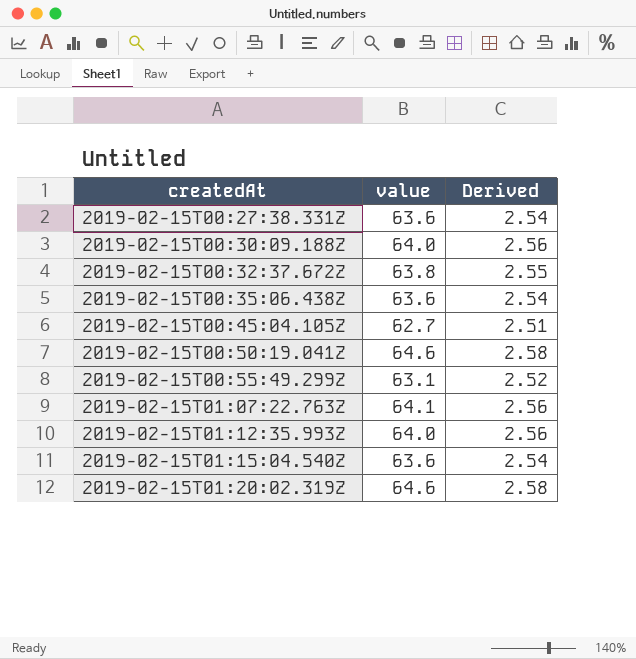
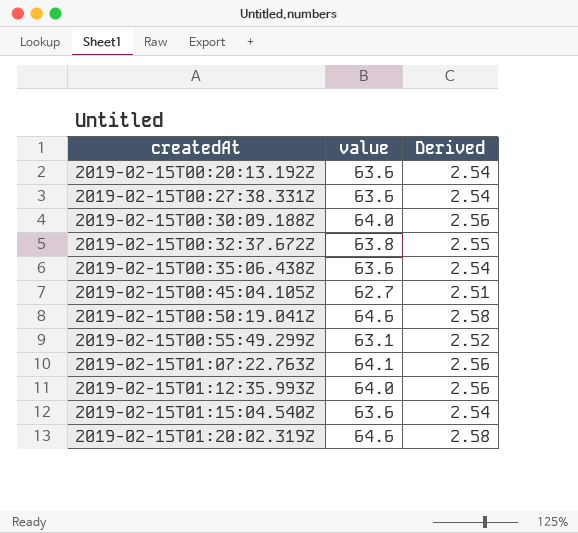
row 2019-02-15T00:20:13.192Z: none -> 63.6 | 2.54

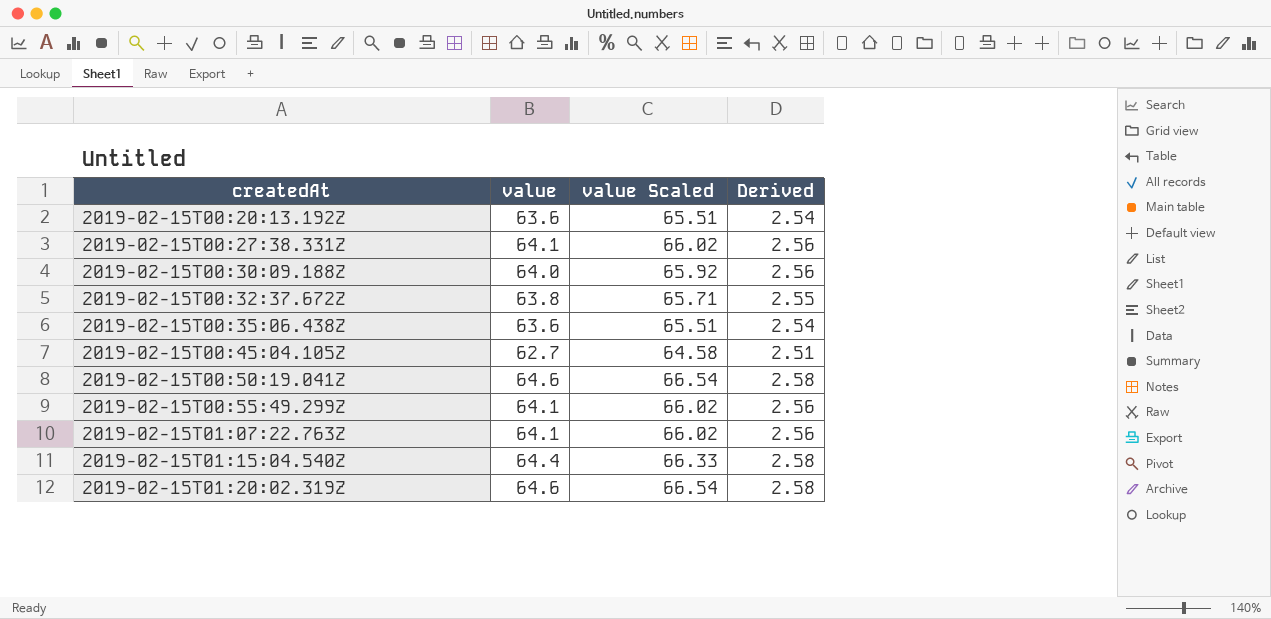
column value Scaled | formula: none -> [value] * 1.03
row 2019-02-15T01:12:35.993Z: 64.0 | 2.56 -> none
2019-02-15T00:27:38.331Z | value: 63.6 -> 64.1
2019-02-15T00:27:38.331Z | Derived: 2.54 -> 2.56
2019-02-15T00:55:49.299Z | value: 63.1 -> 64.1
2019-02-15T00:55:49.299Z | Derived: 2.52 -> 2.56
2019-02-15T01:15:04.540Z | value: 63.6 -> 64.4
2019-02-15T01:15:04.540Z | Derived: 2.54 -> 2.58

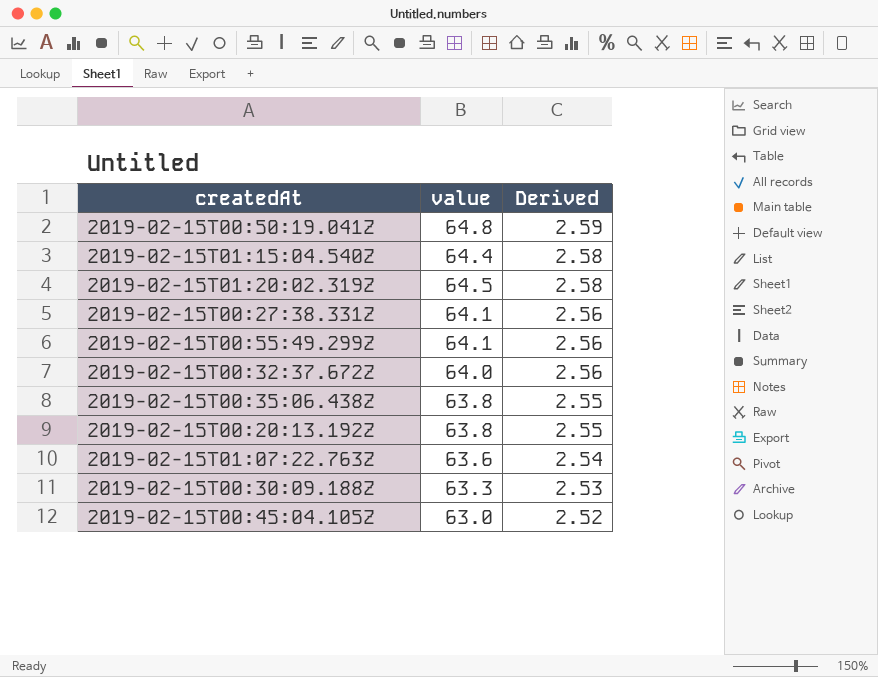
row order: createdAt ascending -> Derived descending
column value Scaled | formula: [value] * 1.03 -> none
2019-02-15T00:50:19.041Z | value: 64.6 -> 64.8
2019-02-15T00:50:19.041Z | Derived: 2.58 -> 2.59
2019-02-15T01:20:02.319Z | value: 64.6 -> 64.5
2019-02-15T00:32:37.672Z | value: 63.8 -> 64.0
2019-02-15T00:32:37.672Z | Derived: 2.55 -> 2.56
2019-02-15T00:35:06.438Z | value: 63.6 -> 63.8
2019-02-15T00:35:06.438Z | Derived: 2.54 -> 2.55
2019-02-15T00:20:13.192Z | value: 63.6 -> 63.8
2019-02-15T00:20:13.192Z | Derived: 2.54 -> 2.55
2019-02-15T01:07:22.763Z | value: 64.1 -> 63.6
2019-02-15T01:07:22.763Z | Derived: 2.56 -> 2.54
2019-02-15T00:30:09.188Z | value: 64.0 -> 63.3
2019-02-15T00:30:09.188Z | Derived: 2.56 -> 2.53
2019-02-15T00:45:04.105Z | value: 62.7 -> 63.0
2019-02-15T00:45:04.105Z | Derived: 2.51 -> 2.52

